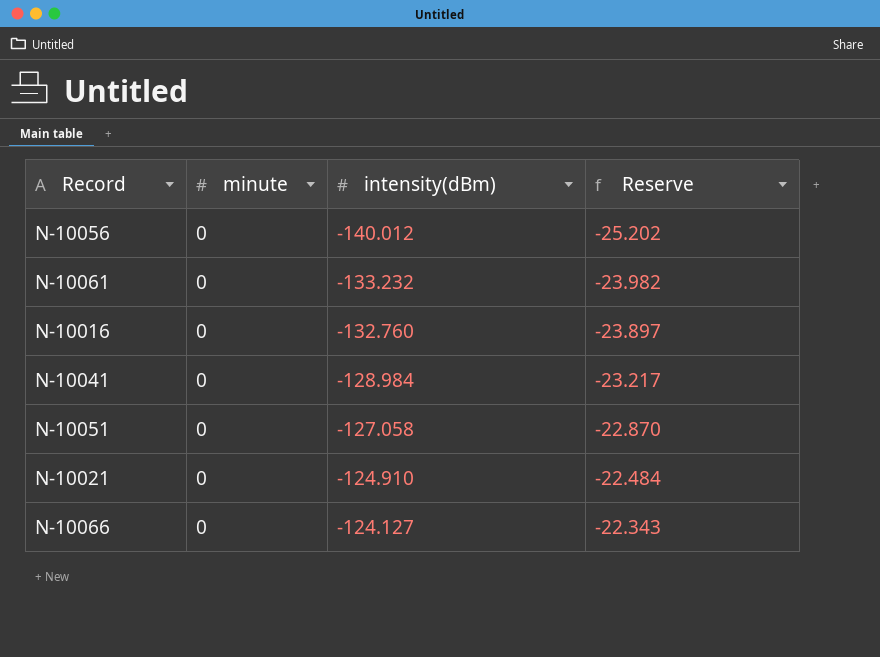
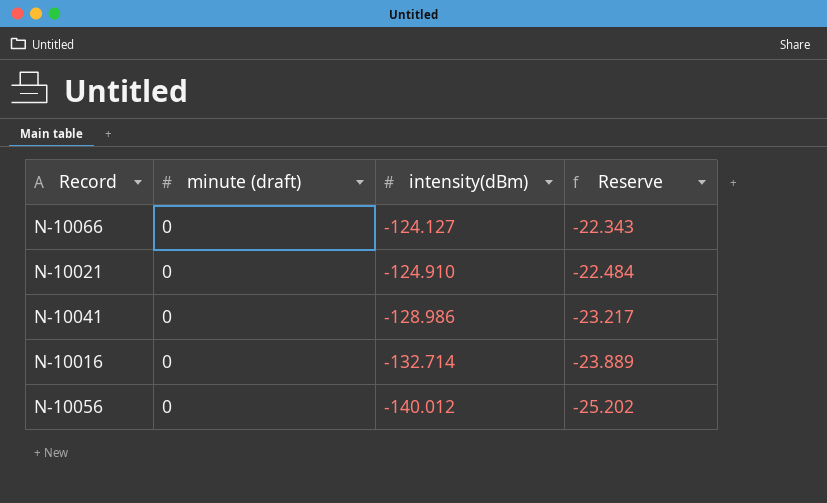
row order: intensity(dBm) ascending -> intensity(dBm) descending
column name: minute -> minute (draft)
row N-10061: 0 | -133.232 | -23.982 -> none
row N-10051: 0 | -127.058 | -22.870 -> none
N-10041 | intensity(dBm): -128.984 -> -128.986
N-10016 | intensity(dBm): -132.760 -> -132.714
N-10016 | Reserve: -23.897 -> -23.889

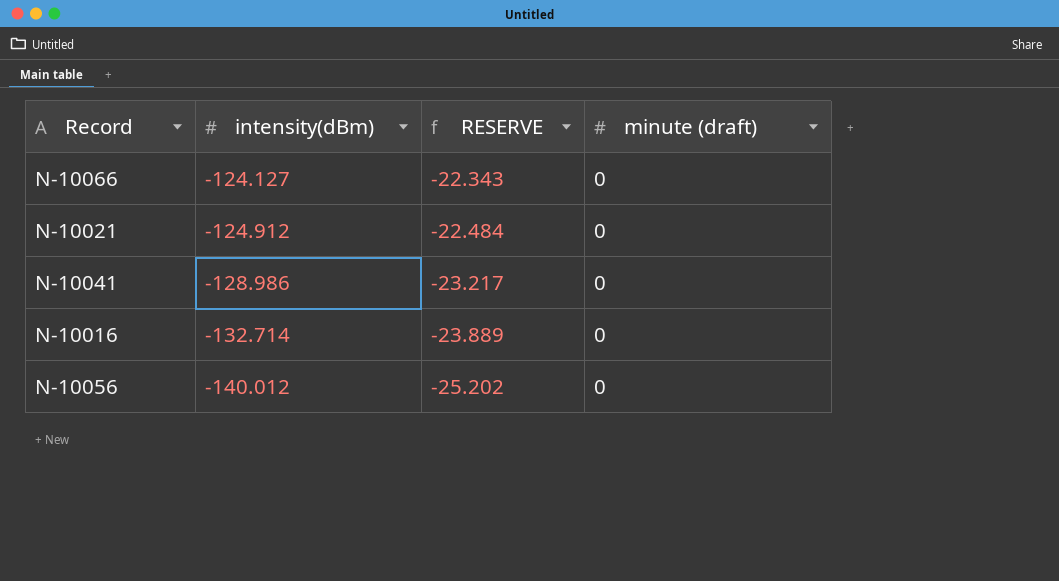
column name: Reserve -> RESERVE
column minute (draft) | position: 2 -> 4
N-10021 | intensity(dBm): -124.910 -> -124.912

